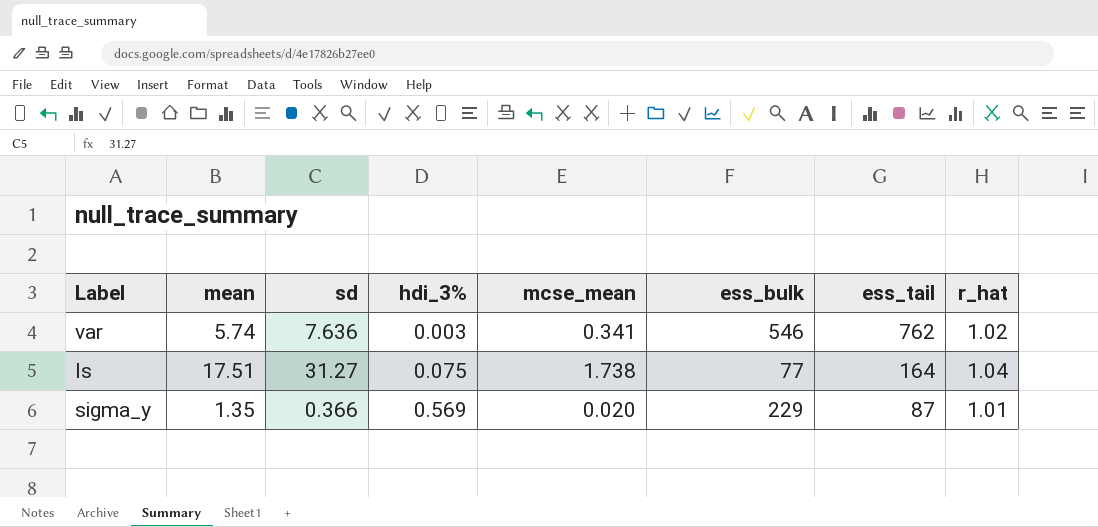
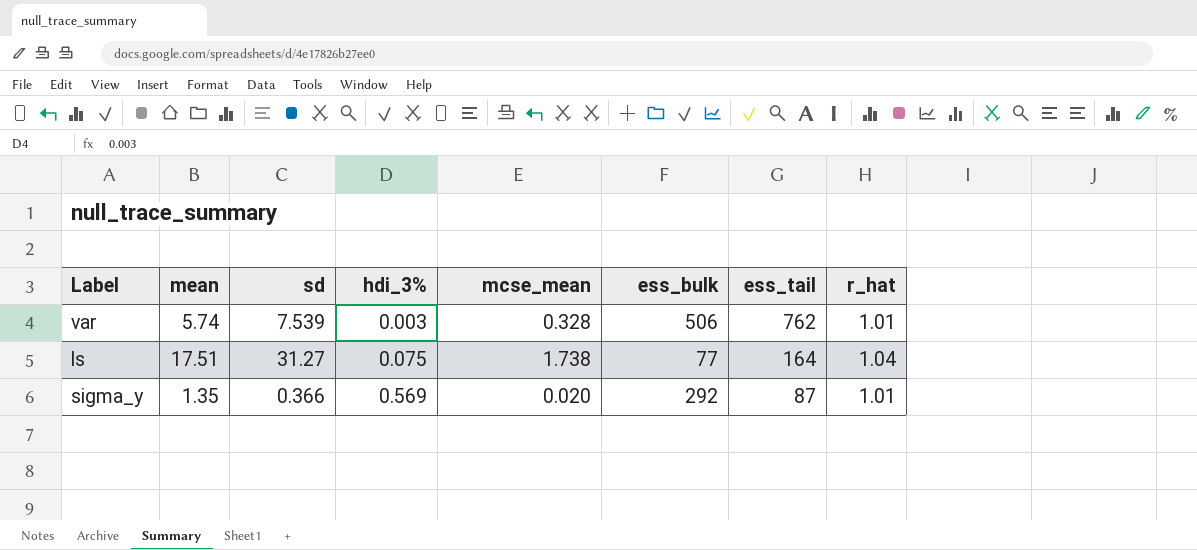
var | sd: 7.636 -> 7.539
var | mcse_mean: 0.341 -> 0.328
var | ess_bulk: 546 -> 506
var | r_hat: 1.02 -> 1.01
sigma_y | ess_bulk: 229 -> 292

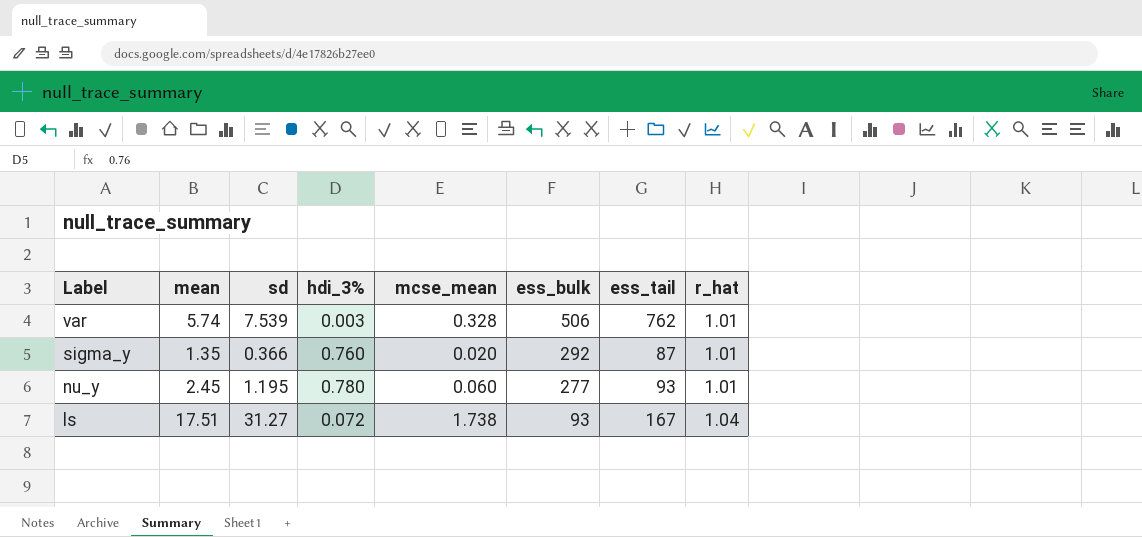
row order: hdi_3% ascending -> Label descending
sigma_y | hdi_3%: 0.569 -> 0.760
row nu_y: none -> 2.45 | 1.195 | 0.780 | 0.060 | 277 | 93 | 1.01
ls | hdi_3%: 0.075 -> 0.072
ls | ess_bulk: 77 -> 93
ls | ess_tail: 164 -> 167

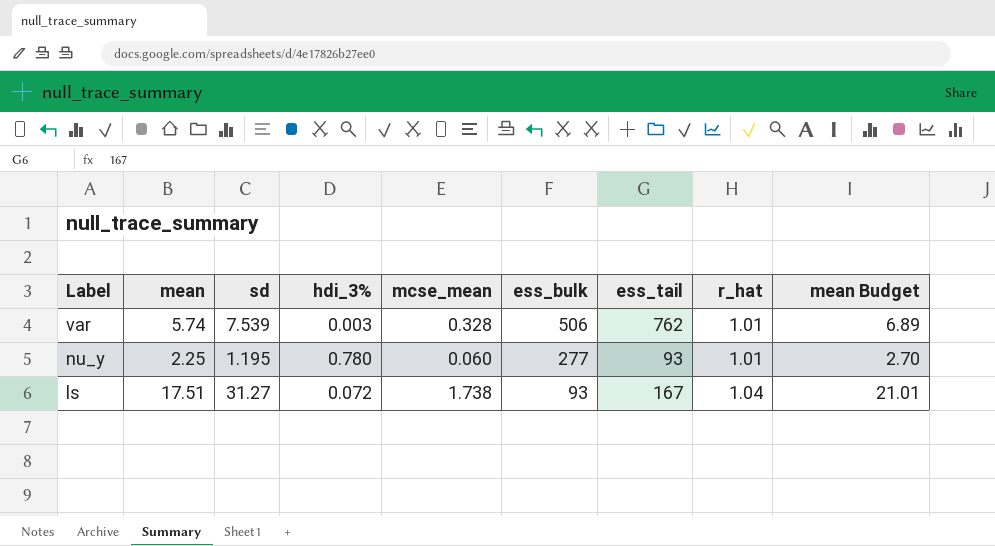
column mean Budget | formula: none -> [mean] * 1.2
row sigma_y: 1.35 | 0.366 | 0.760 | 0.020 | 292 | 87 | 1.01 -> none
nu_y | mean: 2.45 -> 2.25

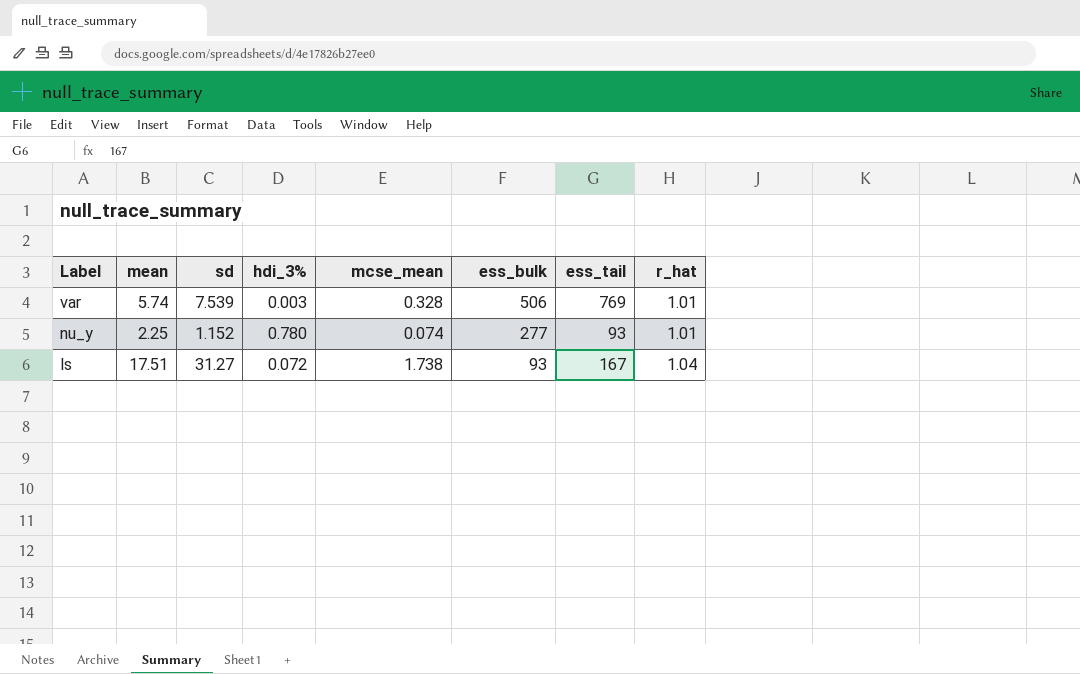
column mean Budget | formula: [mean] * 1.2 -> none
var | ess_tail: 762 -> 769
nu_y | sd: 1.195 -> 1.152
nu_y | mcse_mean: 0.060 -> 0.074

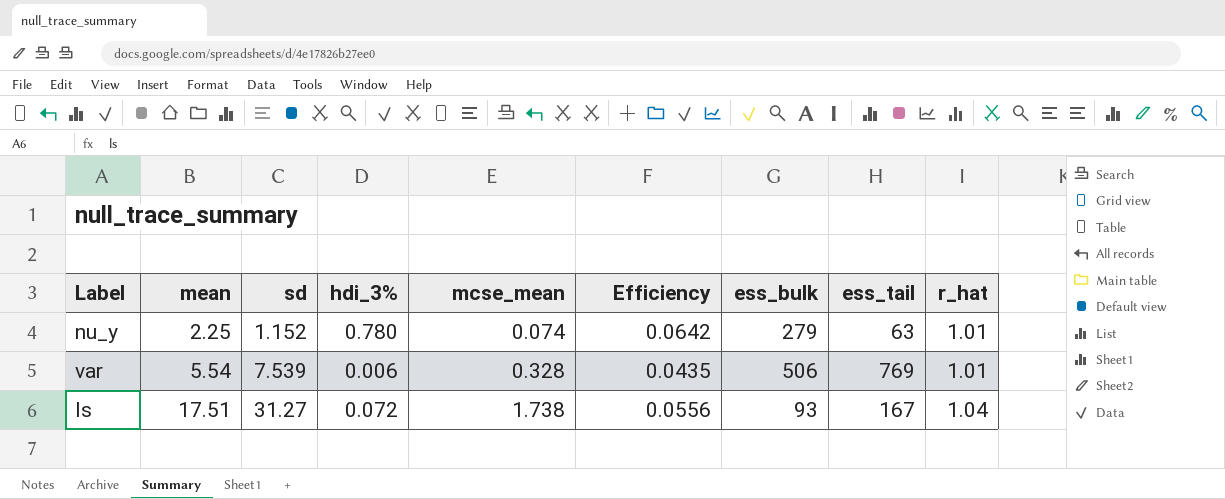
row order: Label descending -> mean ascending
column Efficiency | formula: none -> [mcse_mean] / [sd]
nu_y | ess_bulk: 277 -> 279
nu_y | ess_tail: 93 -> 63
var | mean: 5.74 -> 5.54
var | hdi_3%: 0.003 -> 0.006

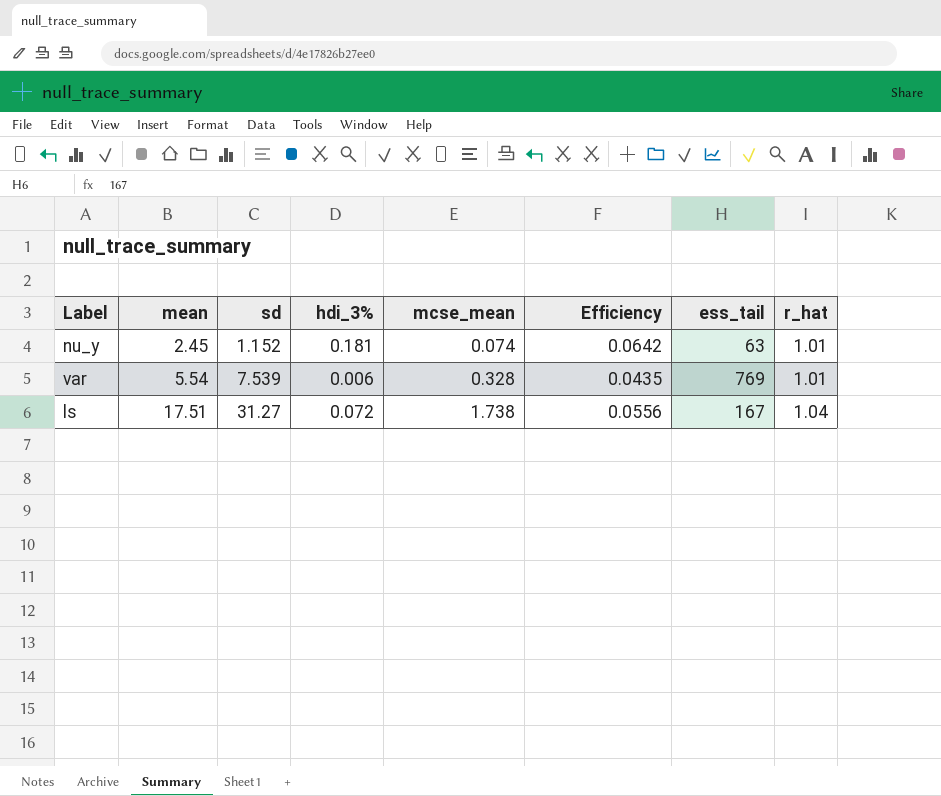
column ess_bulk | position: 7 -> none
nu_y | mean: 2.25 -> 2.45
nu_y | hdi_3%: 0.780 -> 0.181

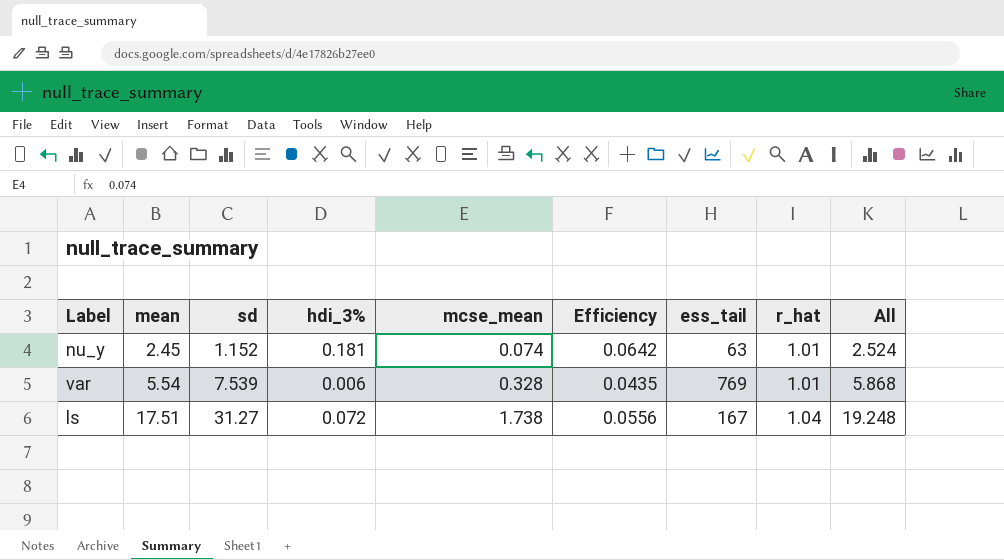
column All | formula: none -> [mean] + [mcse_mean]

